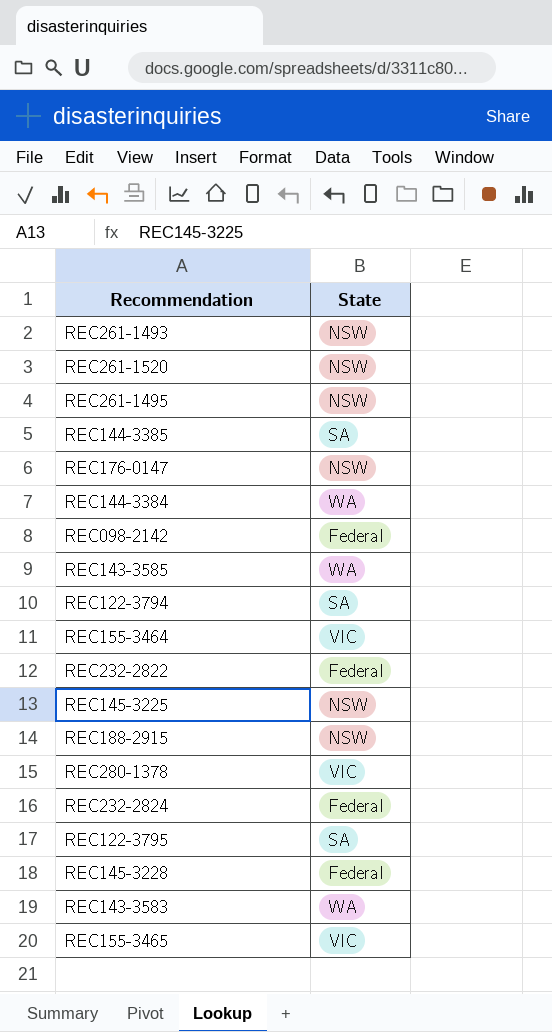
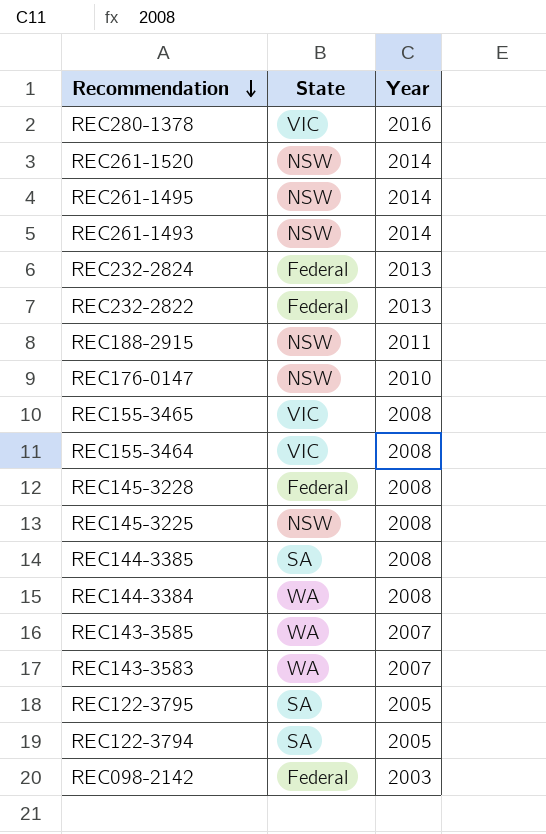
row order: none -> Recommendation descending
column Year | position: none -> 3

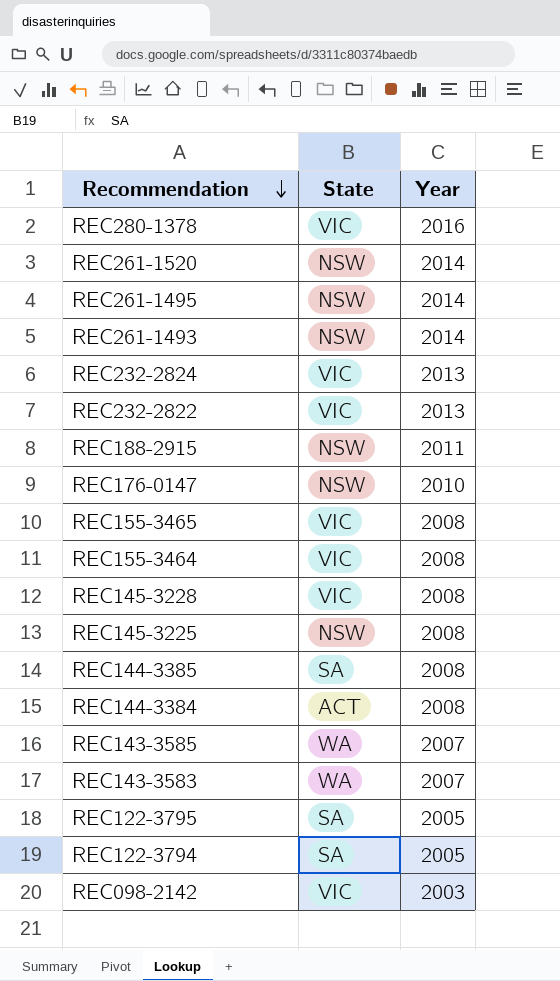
REC232-2824 | State: Federal -> VIC
REC232-2822 | State: Federal -> VIC
REC145-3228 | State: Federal -> VIC
REC144-3384 | State: WA -> ACT
REC098-2142 | State: Federal -> VIC

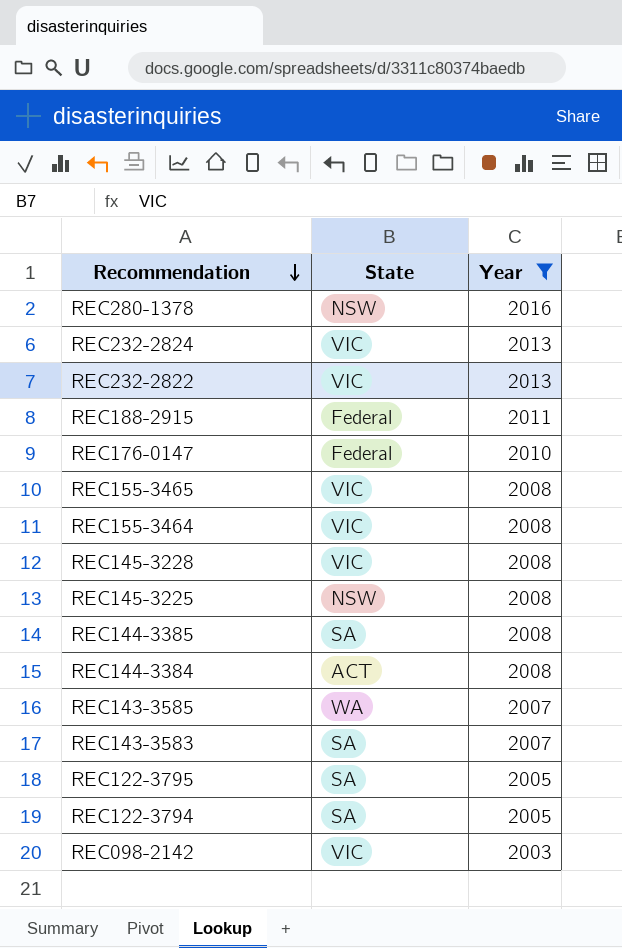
filter: none -> Year != 2014
REC280-1378 | State: VIC -> NSW
REC188-2915 | State: NSW -> Federal
REC176-0147 | State: NSW -> Federal
REC143-3583 | State: WA -> SA

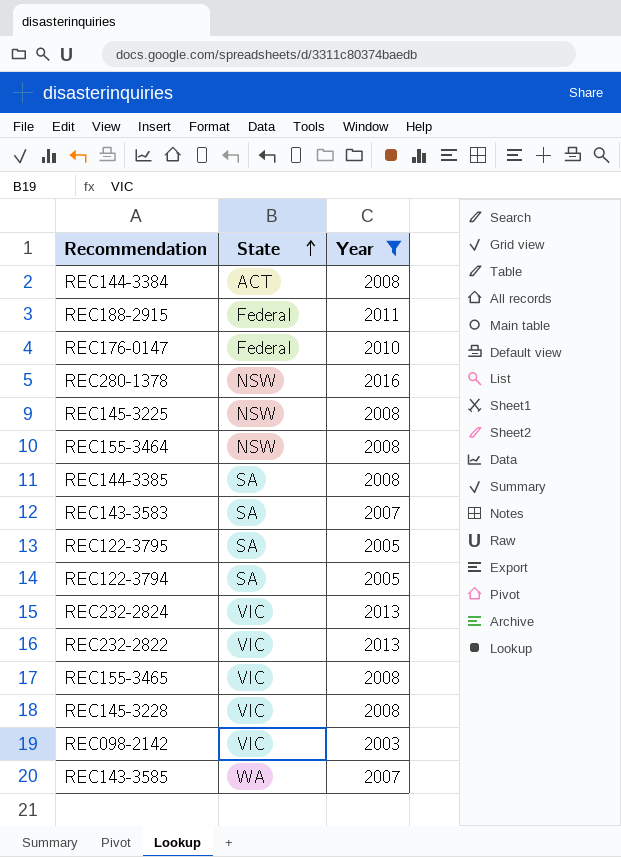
row order: Recommendation descending -> State ascending
REC155-3464 | State: VIC -> NSW

